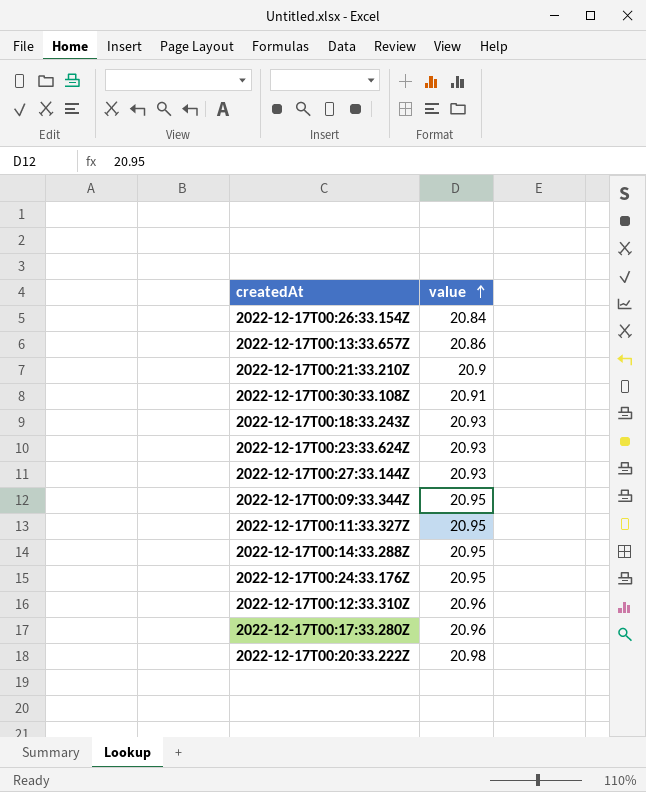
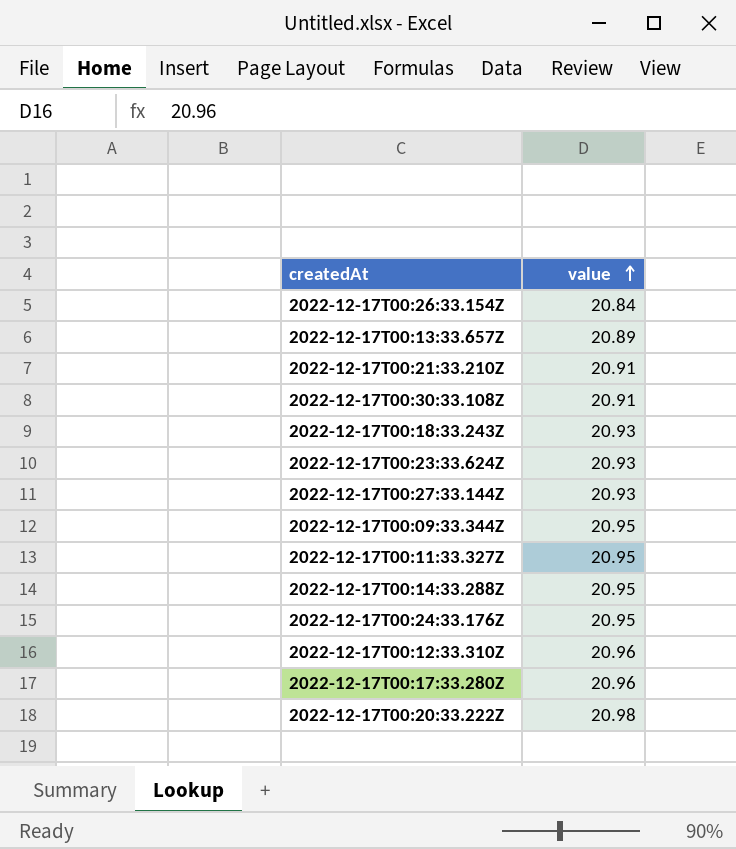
2022-12-17T00:13:33.657Z | value: 20.86 -> 20.89
2022-12-17T00:21:33.210Z | value: 20.9 -> 20.91

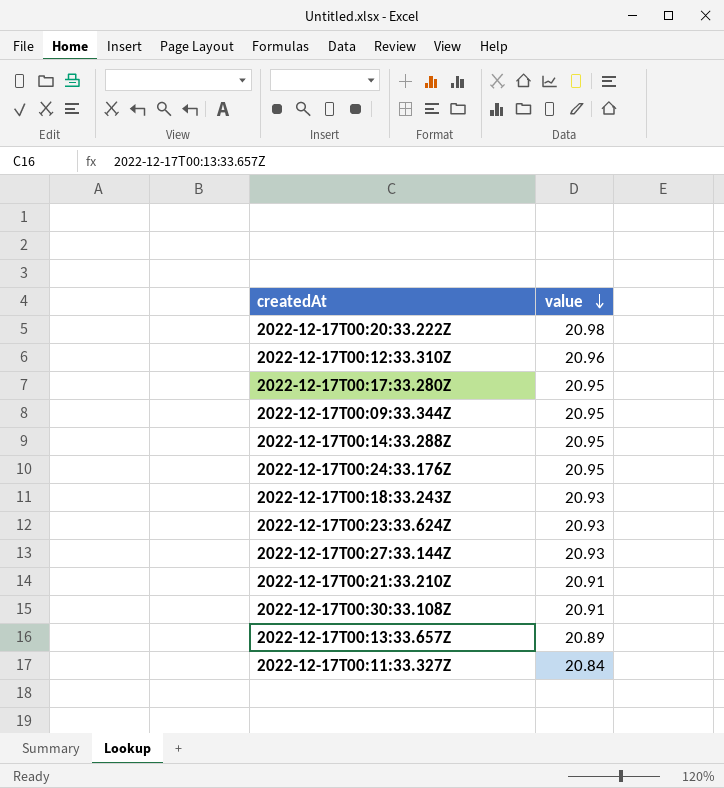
row order: value ascending -> value descending
row 2022-12-17T00:26:33.154Z: 20.84 -> none
2022-12-17T00:17:33.280Z | value: 20.96 -> 20.95
2022-12-17T00:11:33.327Z | value: 20.95 -> 20.84

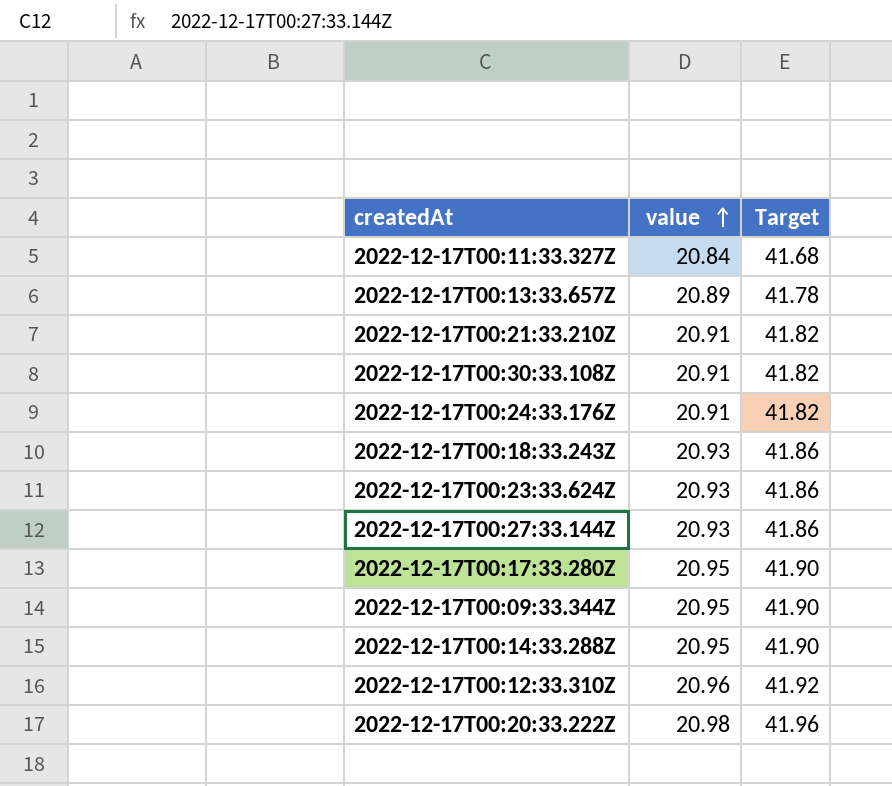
row order: value descending -> value ascending
column Target | formula: none -> [value] * 2
2022-12-17T00:24:33.176Z | value: 20.95 -> 20.91

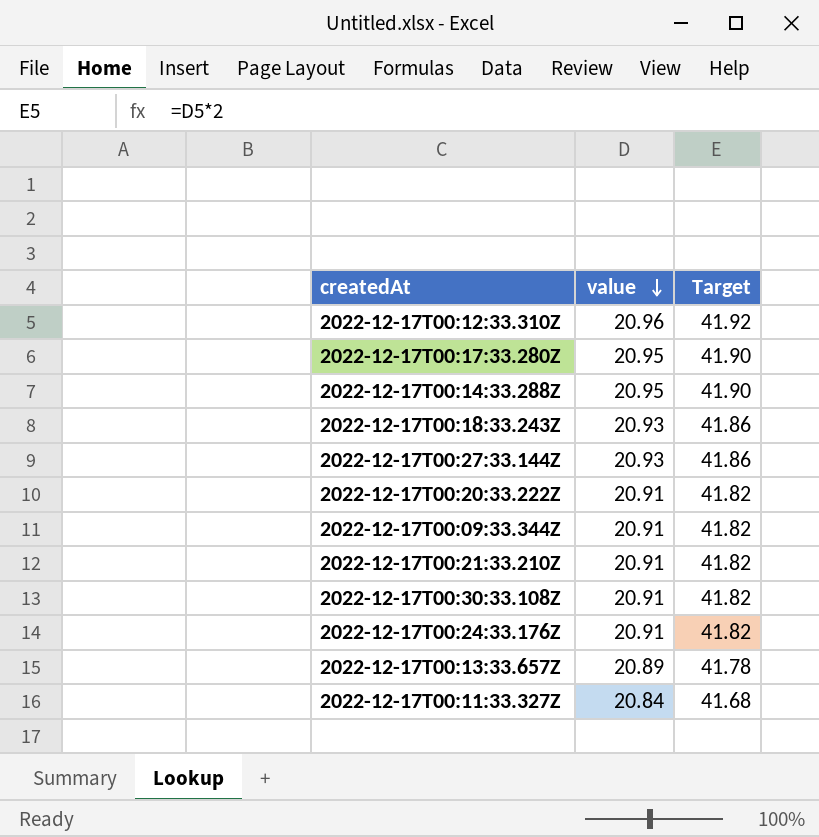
row order: value ascending -> value descending
row 2022-12-17T00:23:33.624Z: 20.93 | 41.86 -> none
2022-12-17T00:20:33.222Z | value: 20.98 -> 20.91
2022-12-17T00:20:33.222Z | Target: 41.96 -> 41.82
2022-12-17T00:09:33.344Z | value: 20.95 -> 20.91
2022-12-17T00:09:33.344Z | Target: 41.90 -> 41.82

